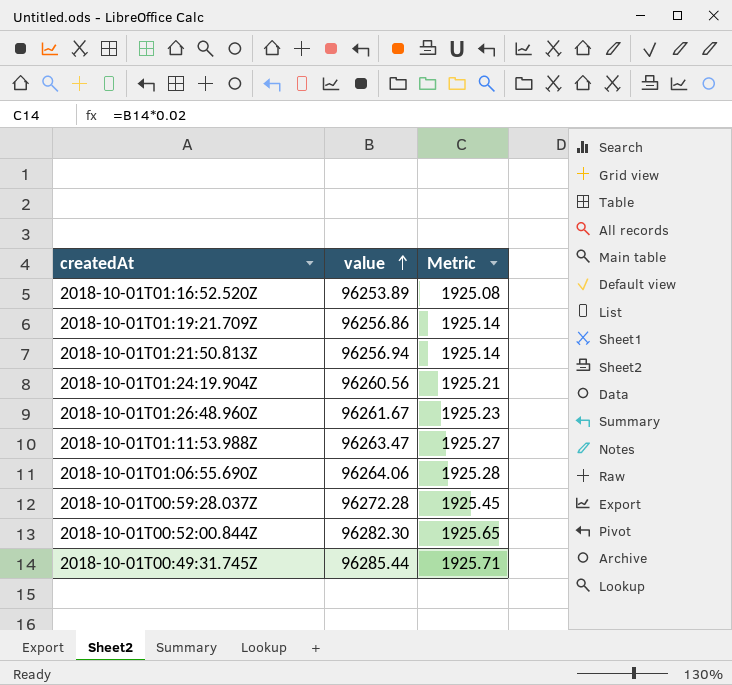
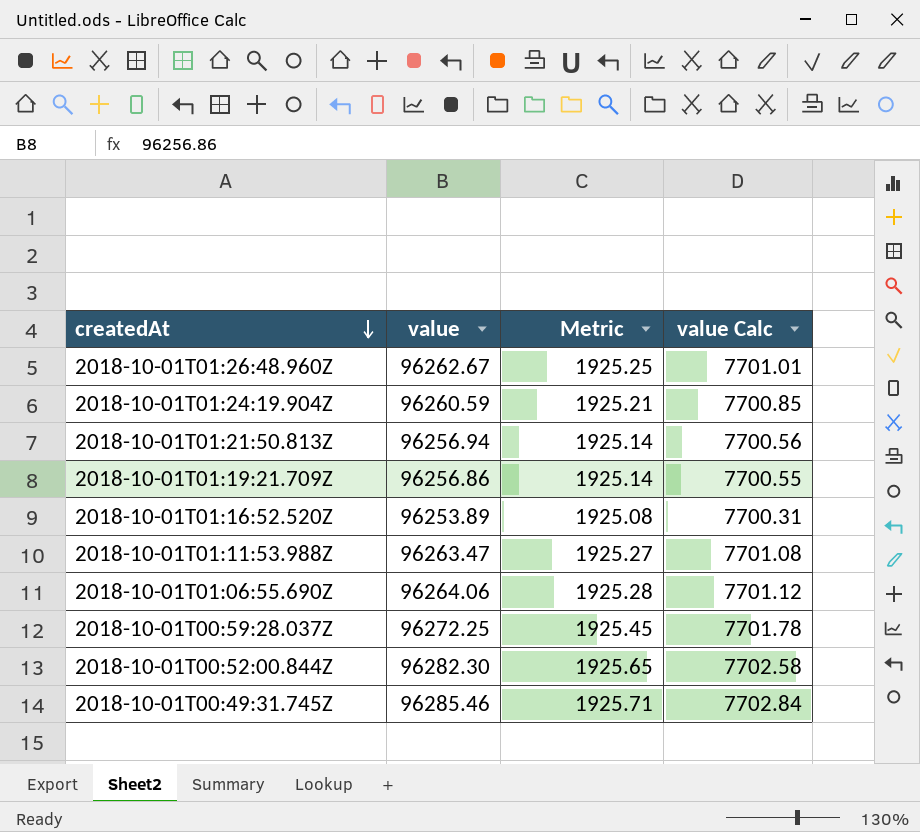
row order: value ascending -> createdAt descending
column value Calc | formula: none -> [value] * 0.08
2018-10-01T01:26:48.960Z | value: 96261.67 -> 96262.67
2018-10-01T01:26:48.960Z | Metric: 1925.23 -> 1925.25
2018-10-01T01:24:19.904Z | value: 96260.56 -> 96260.59
2018-10-01T00:59:28.037Z | value: 96272.28 -> 96272.25
2018-10-01T00:49:31.745Z | value: 96285.44 -> 96285.46

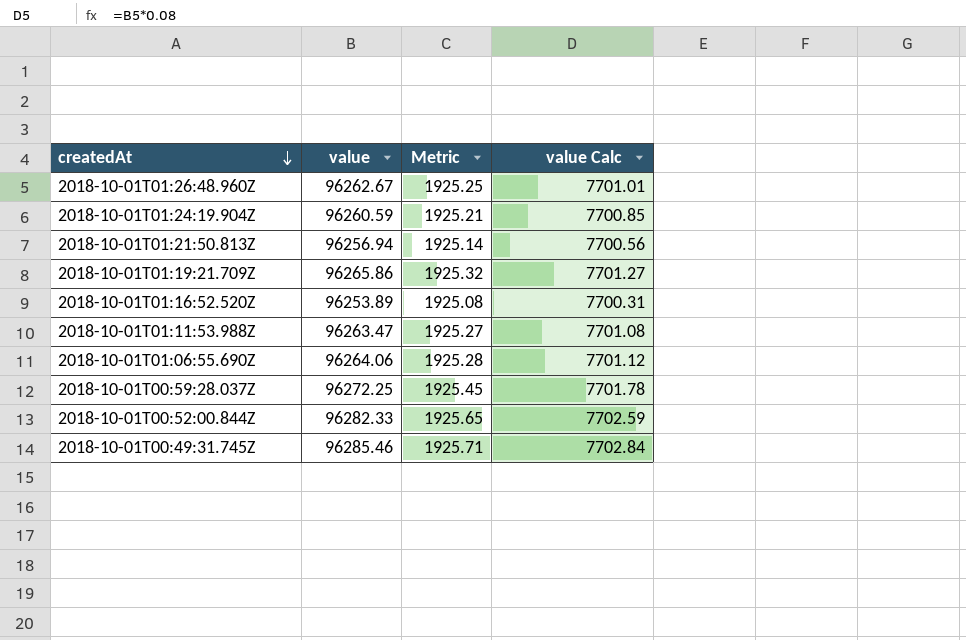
2018-10-01T01:19:21.709Z | value: 96256.86 -> 96265.86
2018-10-01T01:19:21.709Z | Metric: 1925.14 -> 1925.32
2018-10-01T01:19:21.709Z | value Calc: 7700.55 -> 7701.27
2018-10-01T00:52:00.844Z | value: 96282.30 -> 96282.33
2018-10-01T00:52:00.844Z | value Calc: 7702.58 -> 7702.59

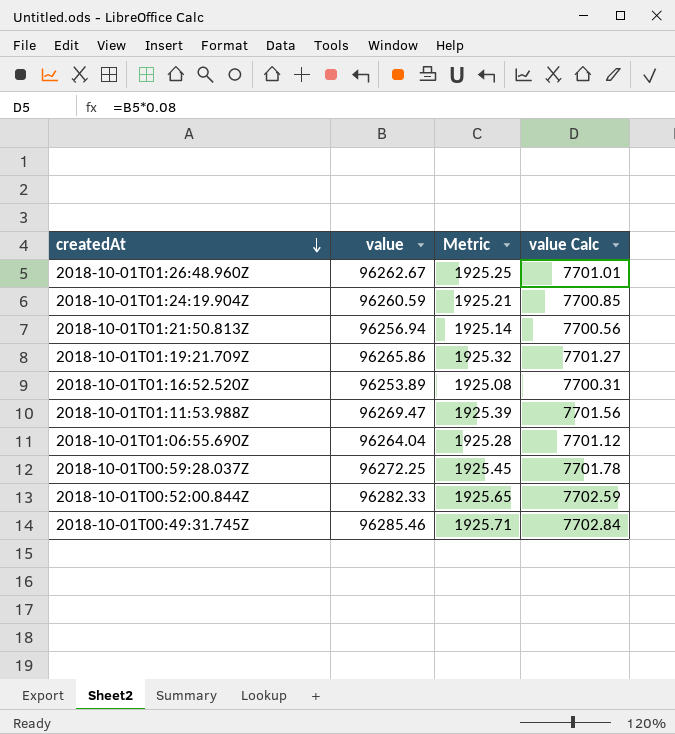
2018-10-01T01:11:53.988Z | value: 96263.47 -> 96269.47
2018-10-01T01:11:53.988Z | Metric: 1925.27 -> 1925.39
2018-10-01T01:11:53.988Z | value Calc: 7701.08 -> 7701.56
2018-10-01T01:06:55.690Z | value: 96264.06 -> 96264.04

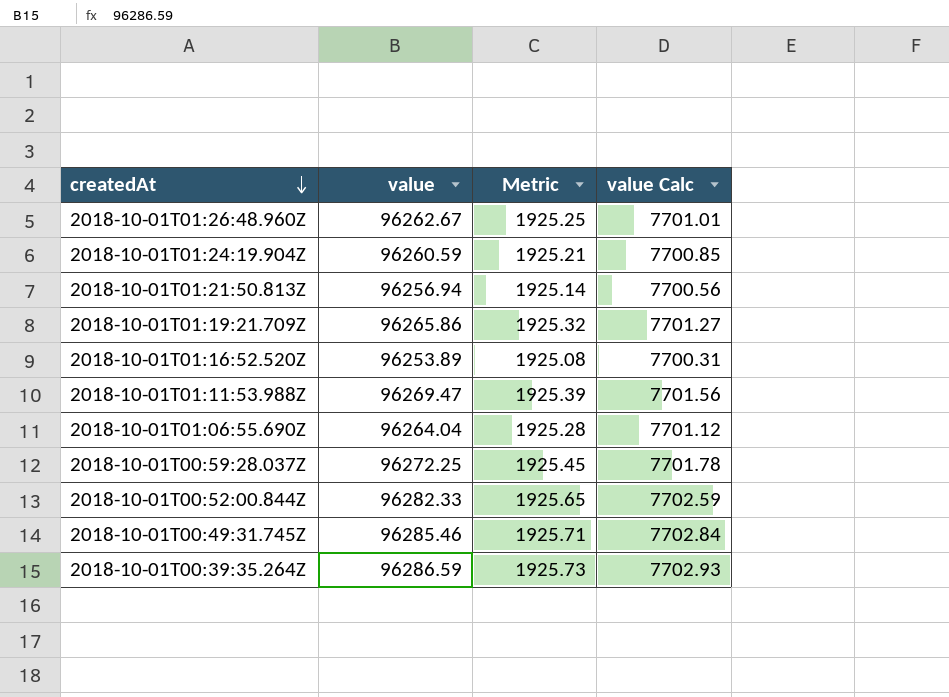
row 2018-10-01T00:39:35.264Z: none -> 96286.59 | 1925.73 | 7702.93

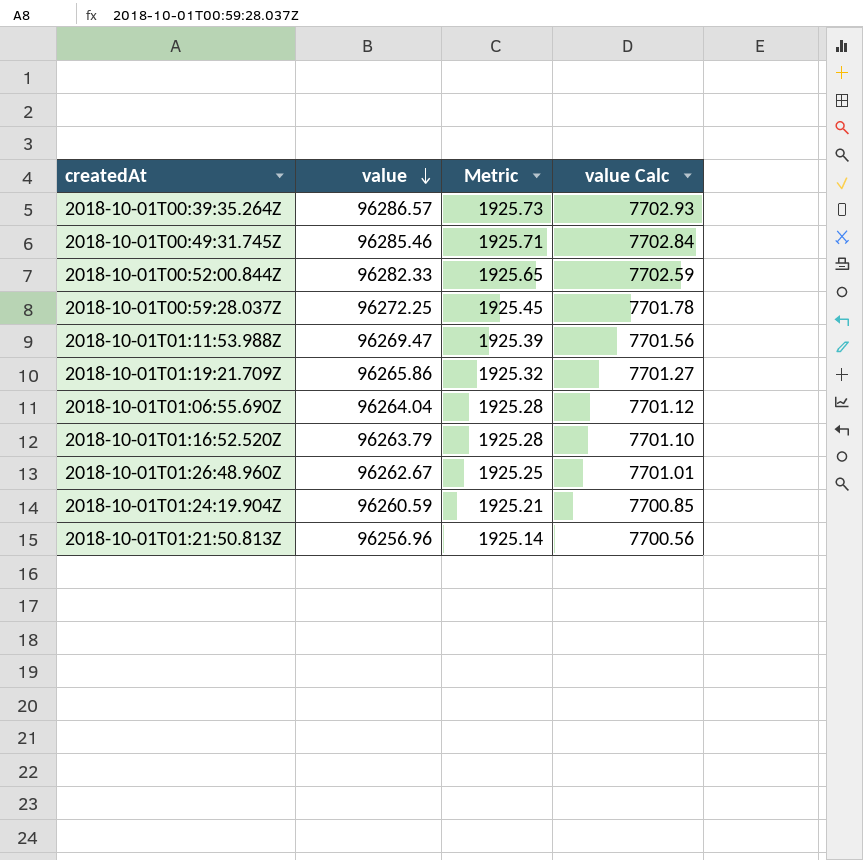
row order: createdAt descending -> value descending
2018-10-01T00:39:35.264Z | value: 96286.59 -> 96286.57
2018-10-01T01:16:52.520Z | value: 96253.89 -> 96263.79
2018-10-01T01:16:52.520Z | Metric: 1925.08 -> 1925.28
2018-10-01T01:16:52.520Z | value Calc: 7700.31 -> 7701.10
2018-10-01T01:21:50.813Z | value: 96256.94 -> 96256.96

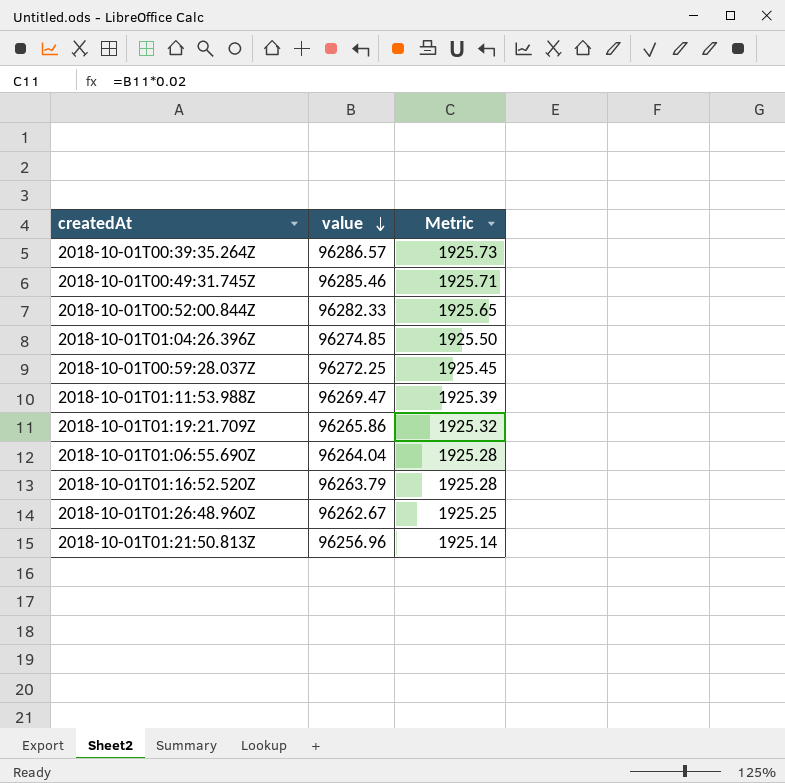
column value Calc | formula: [value] * 0.08 -> none
row 2018-10-01T01:24:19.904Z: 96260.59 | 1925.21 | 7700.85 -> none
row 2018-10-01T01:04:26.396Z: none -> 96274.85 | 1925.50

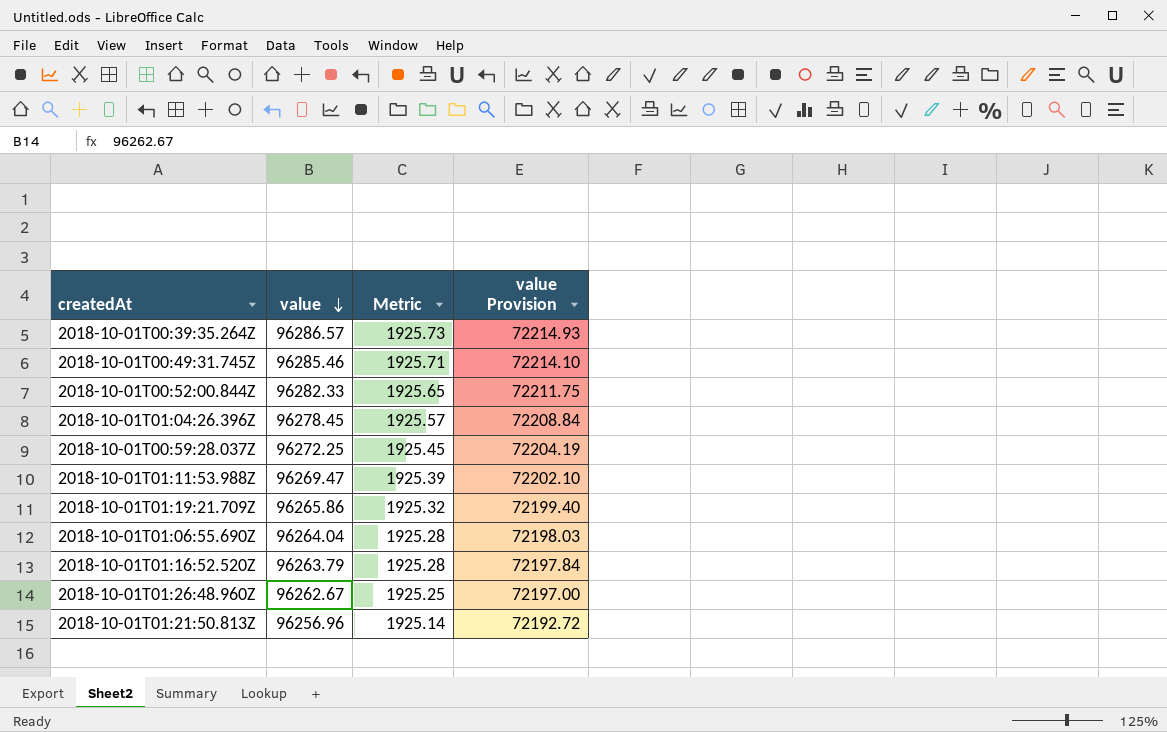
column value Provision | formula: none -> [value] * 0.75
2018-10-01T01:04:26.396Z | value: 96274.85 -> 96278.45
2018-10-01T01:04:26.396Z | Metric: 1925.50 -> 1925.57

